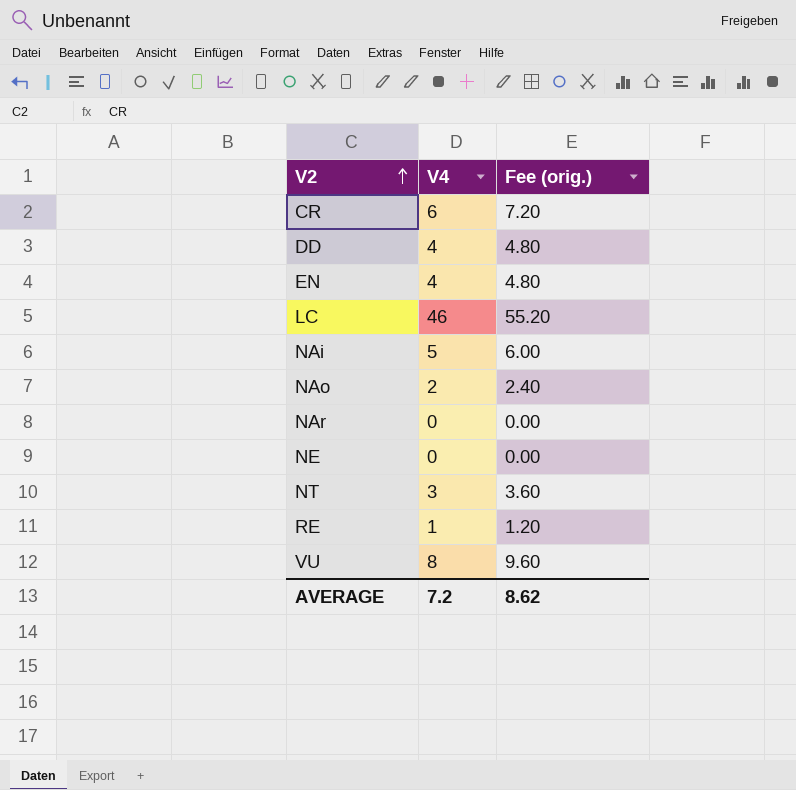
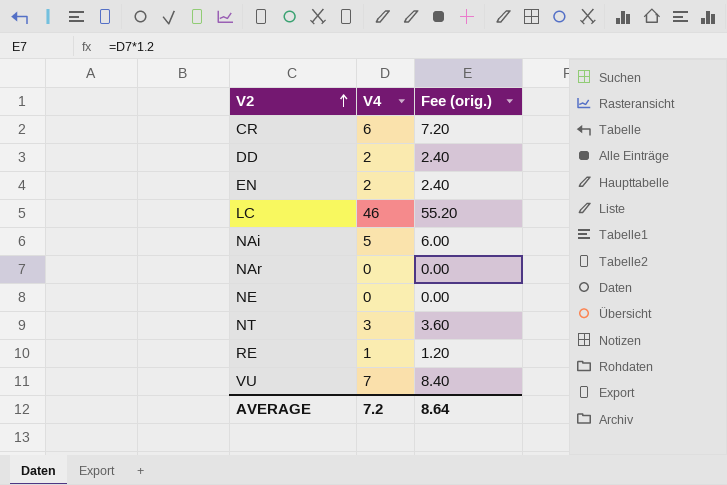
row NAo: 2 | 2.40 -> none
DD | V4: 4 -> 2
DD | Fee (orig.): 4.80 -> 2.40
EN | V4: 4 -> 2
EN | Fee (orig.): 4.80 -> 2.40
VU | V4: 8 -> 7
VU | Fee (orig.): 9.60 -> 8.40
AVERAGE | Fee (orig.): 8.62 -> 8.64

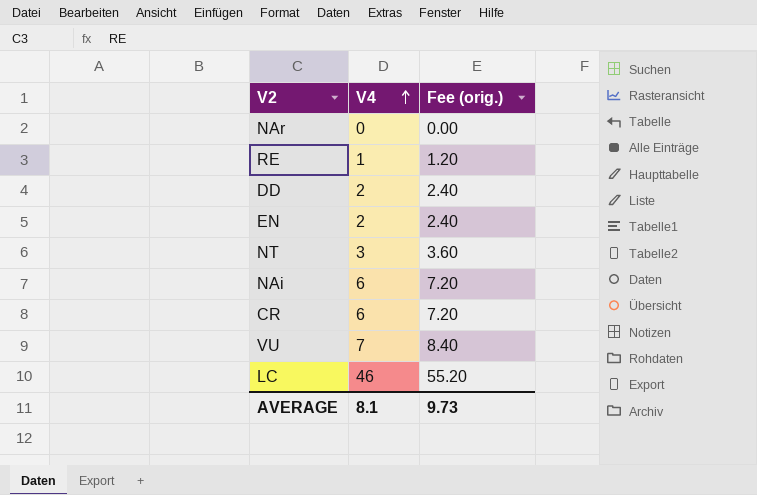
row order: V2 ascending -> V4 ascending
row NE: 0 | 0.00 -> none
NAi | V4: 5 -> 6
NAi | Fee (orig.): 6.00 -> 7.20
AVERAGE | V4: 7.2 -> 8.1
AVERAGE | Fee (orig.): 8.64 -> 9.73

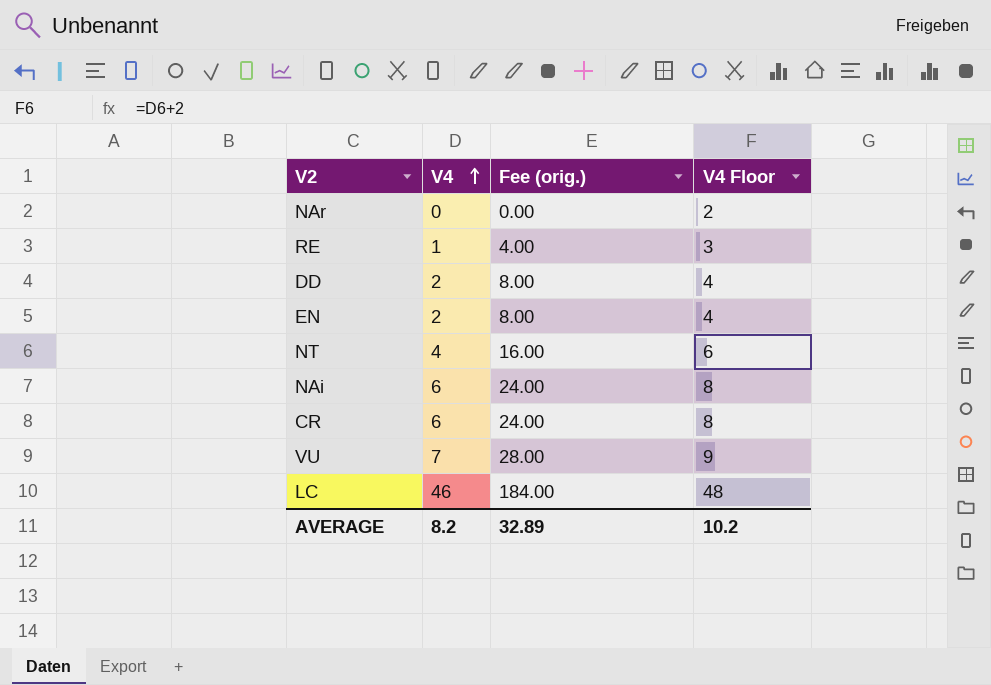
column Fee (orig.) | formula: [V4] * 1.2 -> [V4] * 4
column V4 Floor | formula: none -> [V4] + 2
NT | V4: 3 -> 4
AVERAGE | V4: 8.1 -> 8.2
AVERAGE | Fee (orig.): 9.73 -> 32.89

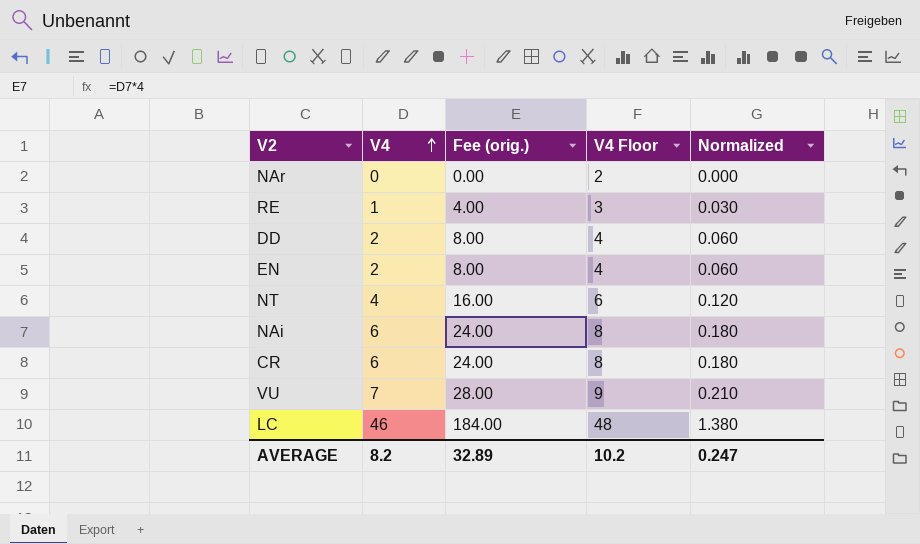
column Normalized | formula: none -> [V4] * 0.03

